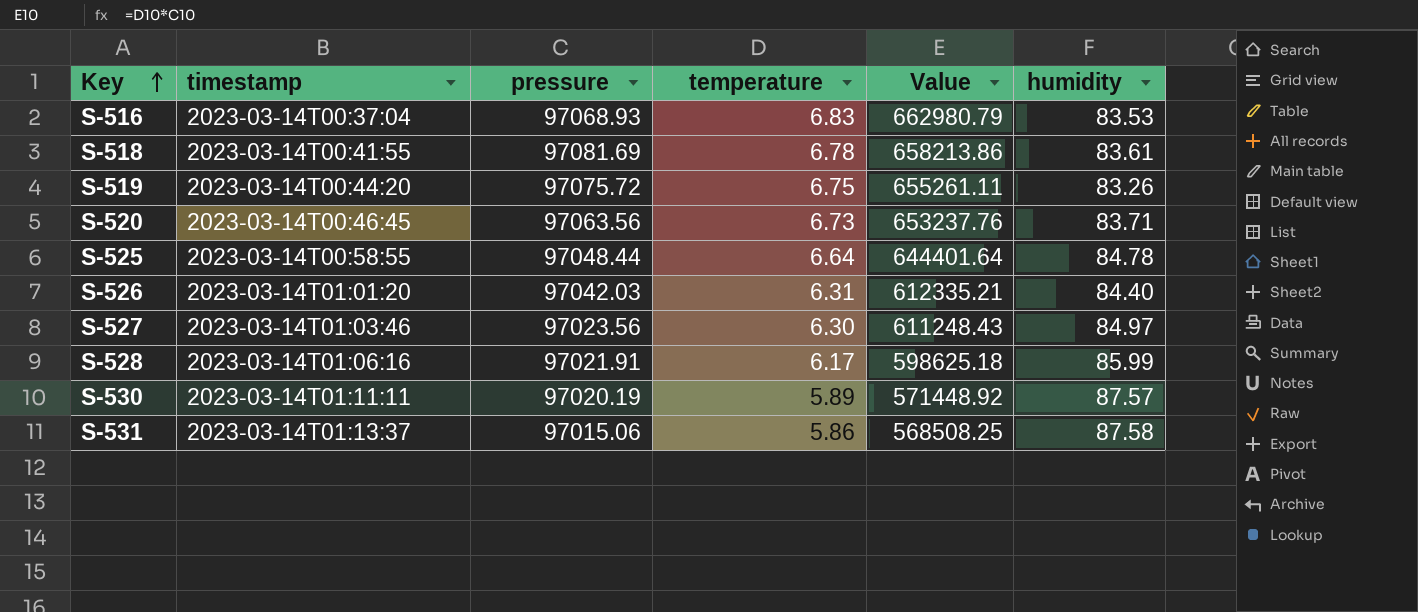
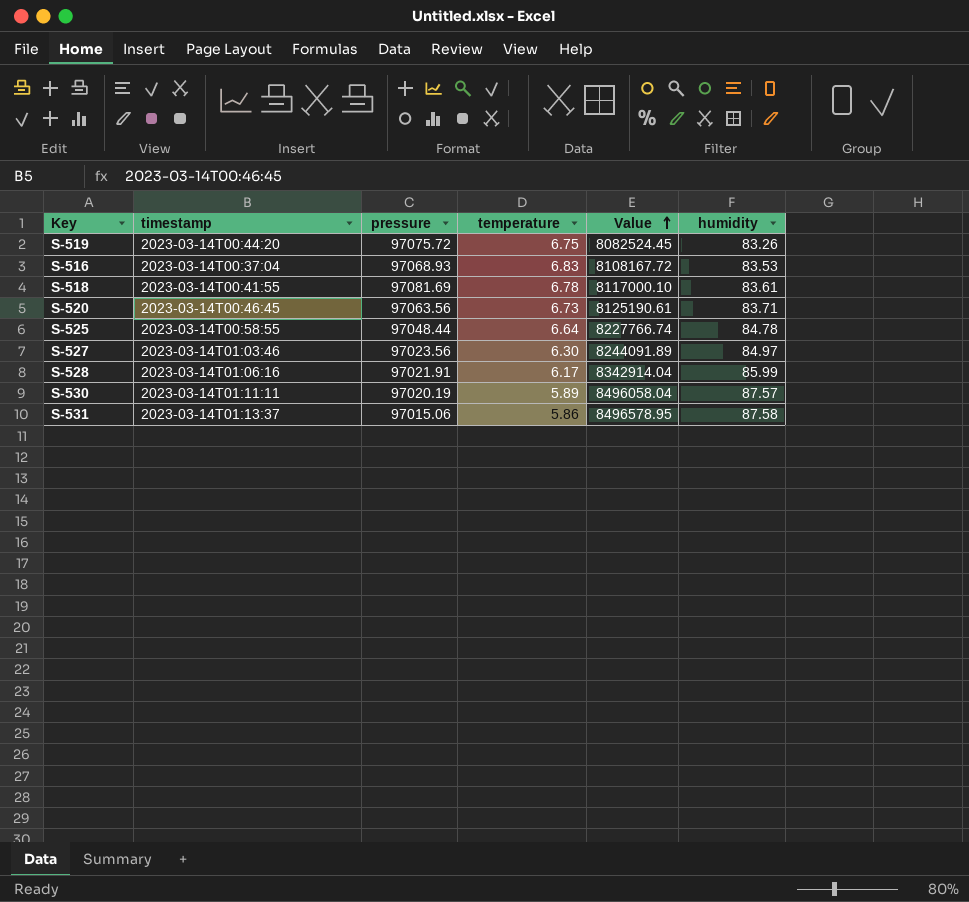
row order: Key ascending -> Value ascending
column Value | formula: [pressure] * [temperature] -> [pressure] * [humidity]
row S-526: 2023-03-14T01:01:20 | 97042.03 | 6.31 | 612335.21 | 84.40 -> none

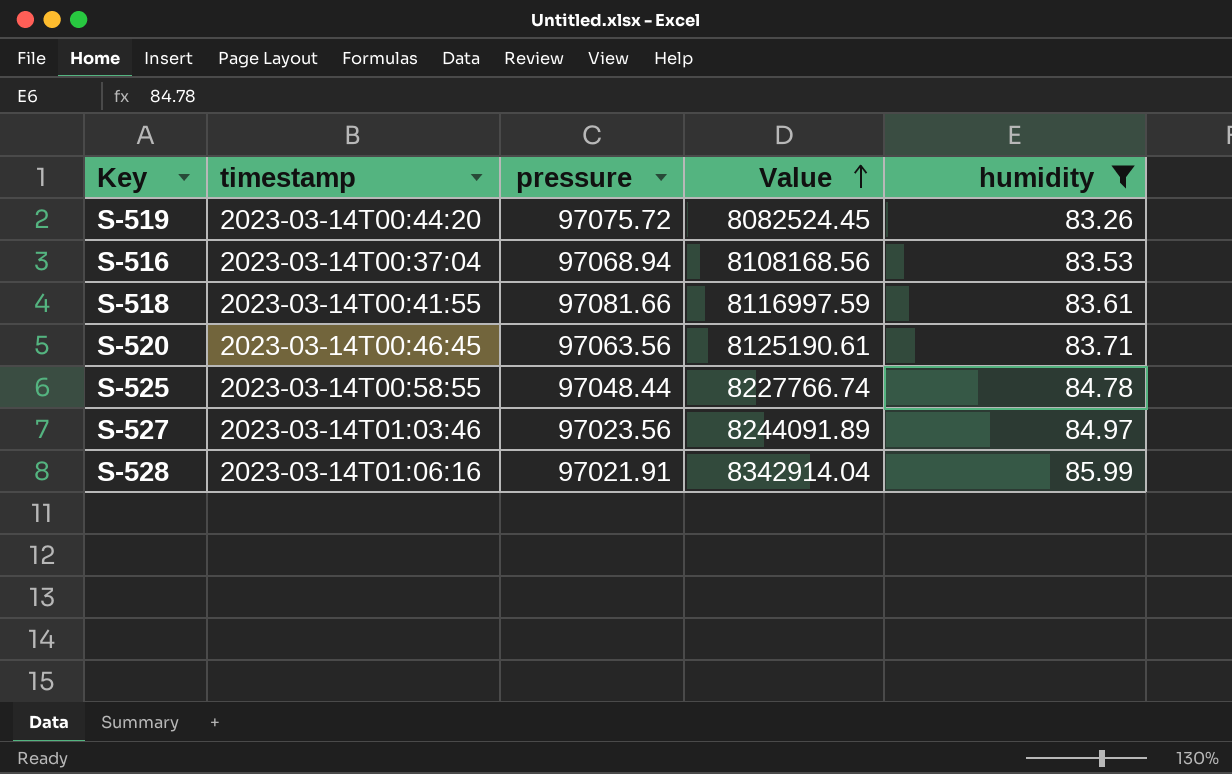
filter: none -> humidity <= 85.99
column temperature | position: 4 -> none
S-516 | pressure: 97068.93 -> 97068.94
S-516 | Value: 8108167.72 -> 8108168.56
S-518 | pressure: 97081.69 -> 97081.66
S-518 | Value: 8117000.10 -> 8116997.59

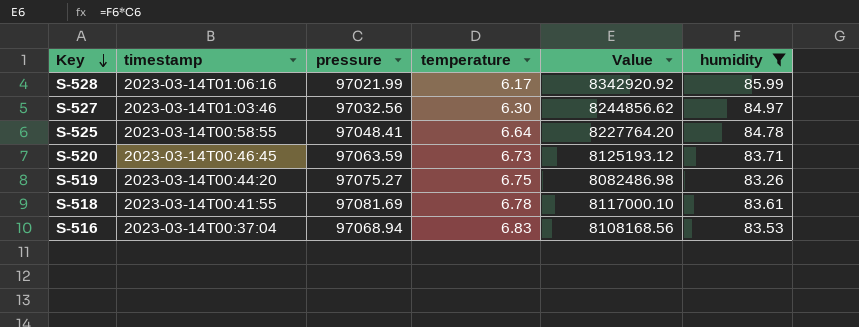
row order: Value ascending -> Key descending
column temperature | position: none -> 4
S-528 | pressure: 97021.91 -> 97021.99
S-528 | Value: 8342914.04 -> 8342920.92
S-527 | pressure: 97023.56 -> 97032.56
S-527 | Value: 8244091.89 -> 8244856.62
S-525 | pressure: 97048.44 -> 97048.41
S-525 | Value: 8227766.74 -> 8227764.20
S-520 | pressure: 97063.56 -> 97063.59
S-520 | Value: 8125190.61 -> 8125193.12
S-519 | pressure: 97075.72 -> 97075.27
S-519 | Value: 8082524.45 -> 8082486.98
S-518 | pressure: 97081.66 -> 97081.69
S-518 | Value: 8116997.59 -> 8117000.10

